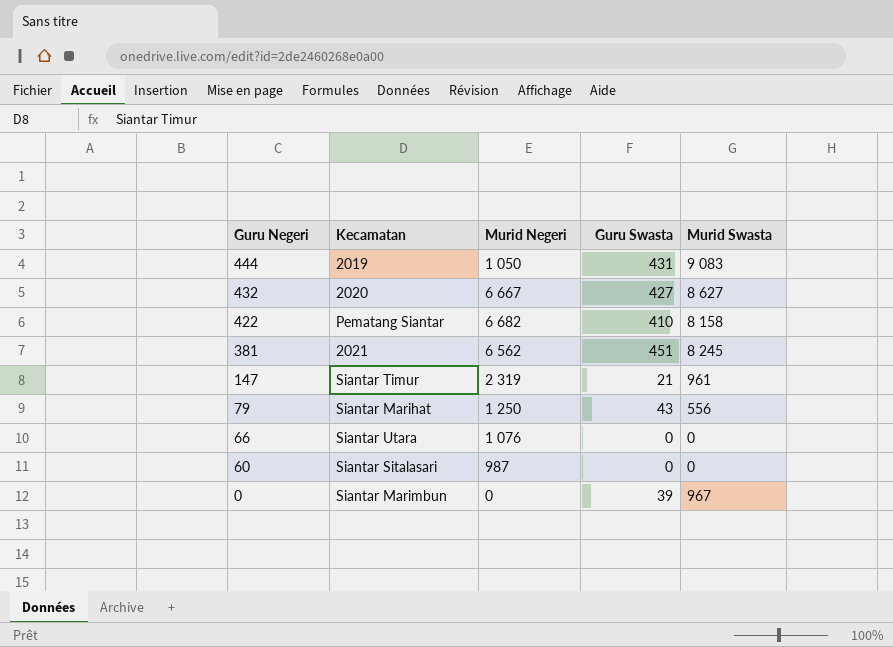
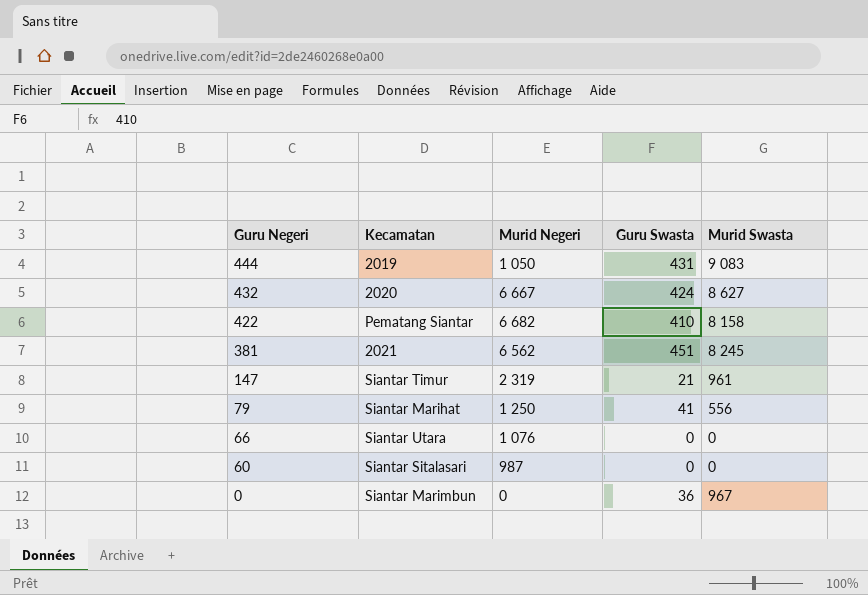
432 | Guru Swasta: 427 -> 424
79 | Guru Swasta: 43 -> 41
0 | Guru Swasta: 39 -> 36

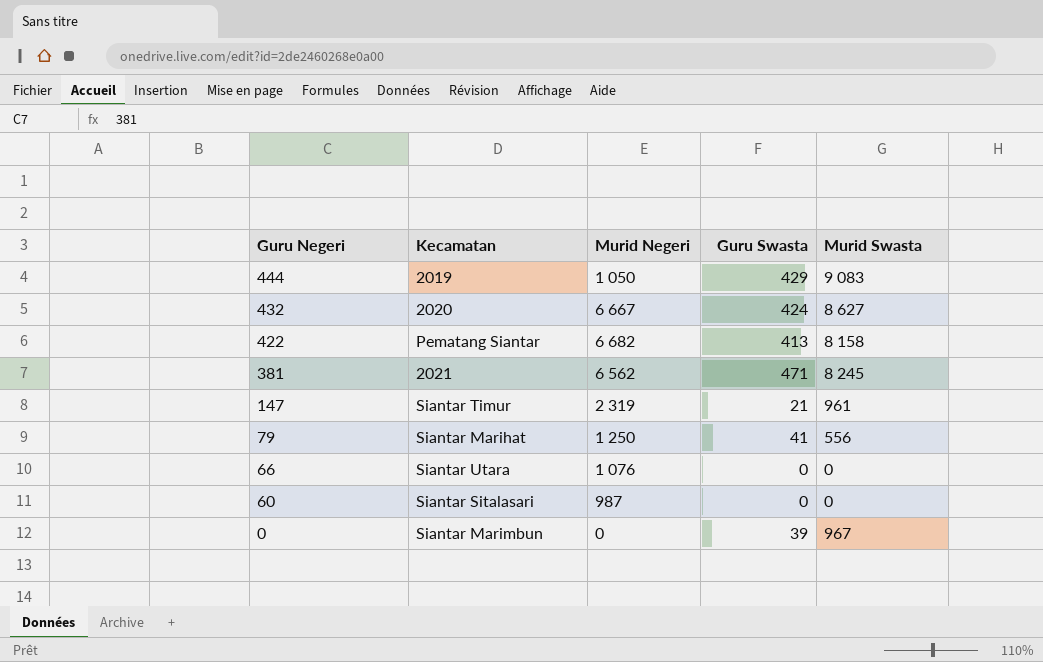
444 | Guru Swasta: 431 -> 429
422 | Guru Swasta: 410 -> 413
381 | Guru Swasta: 451 -> 471
0 | Guru Swasta: 36 -> 39

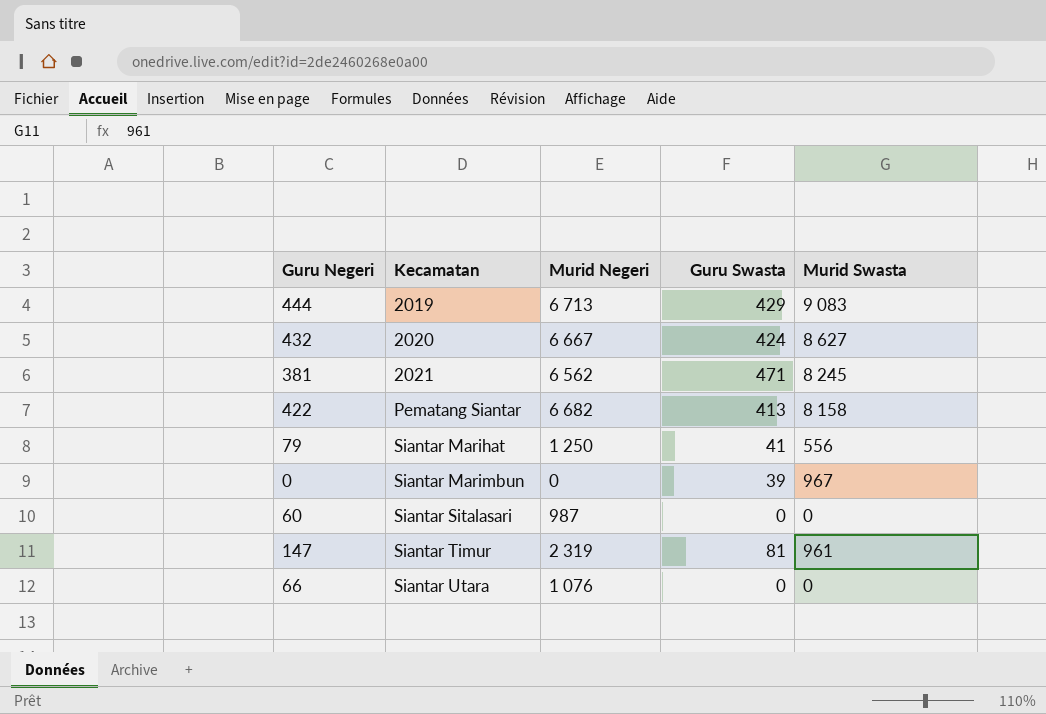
row order: Guru Negeri descending -> Kecamatan ascending
444 | Murid Negeri: 1 050 -> 6 713
147 | Guru Swasta: 21 -> 81

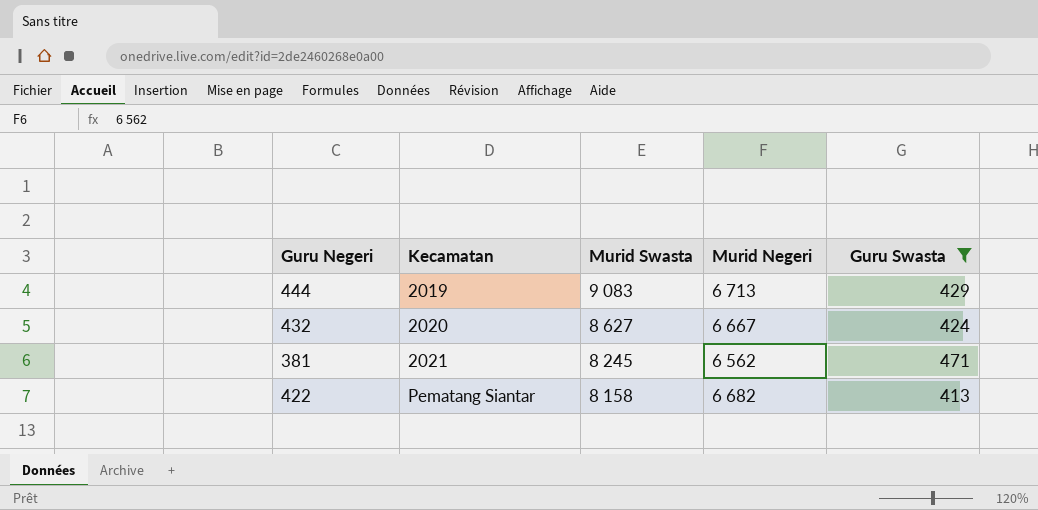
filter: none -> Guru Swasta >= 413
column Murid Swasta | position: 5 -> 3

